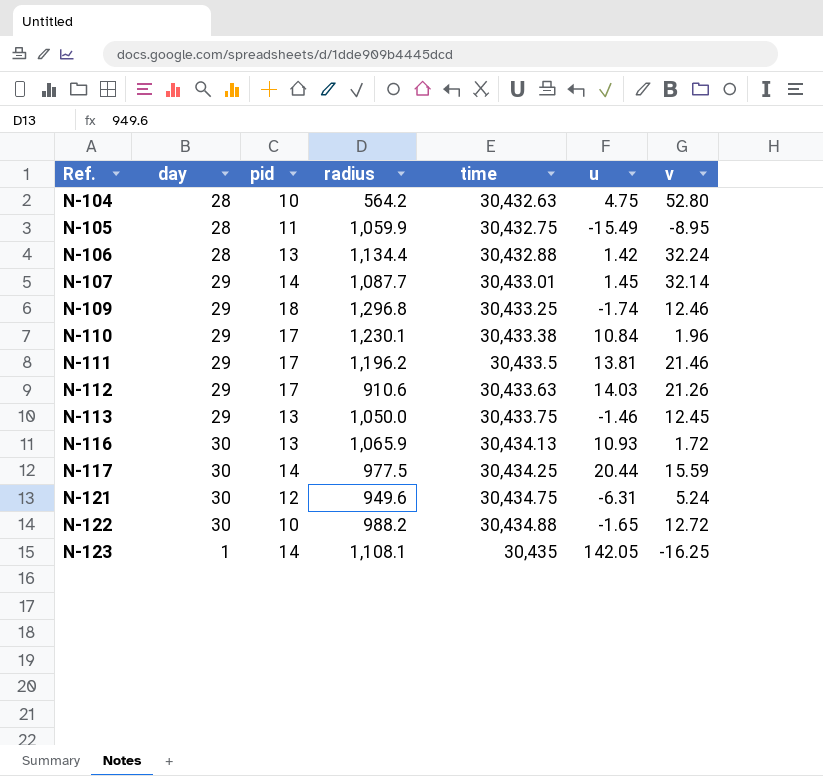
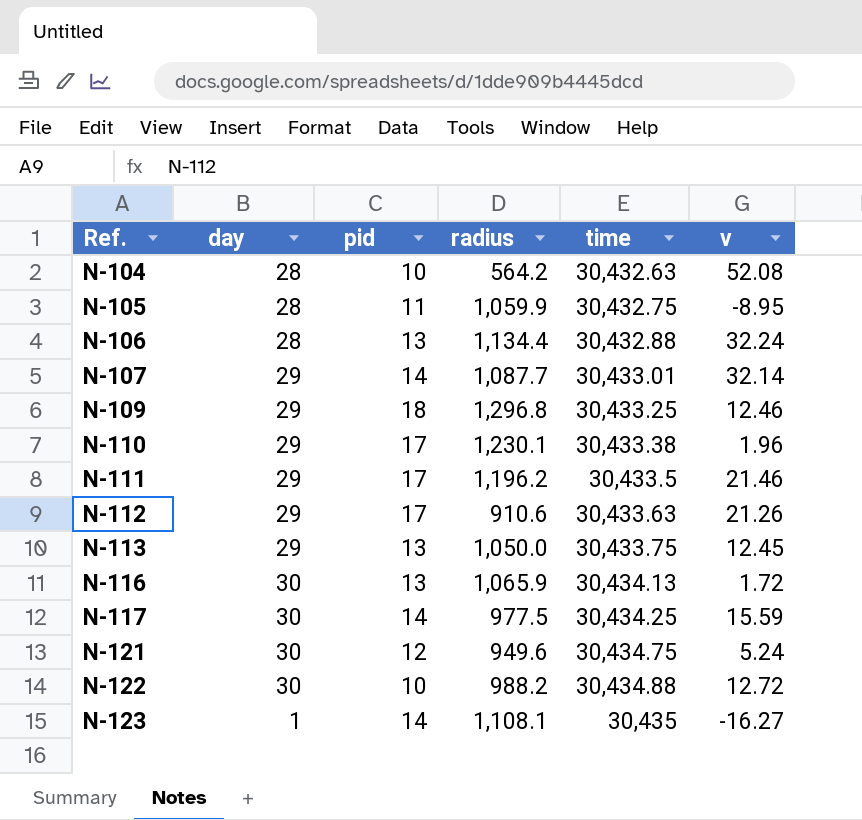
column u | position: 6 -> none
N-104 | v: 52.80 -> 52.08
N-123 | v: -16.25 -> -16.27

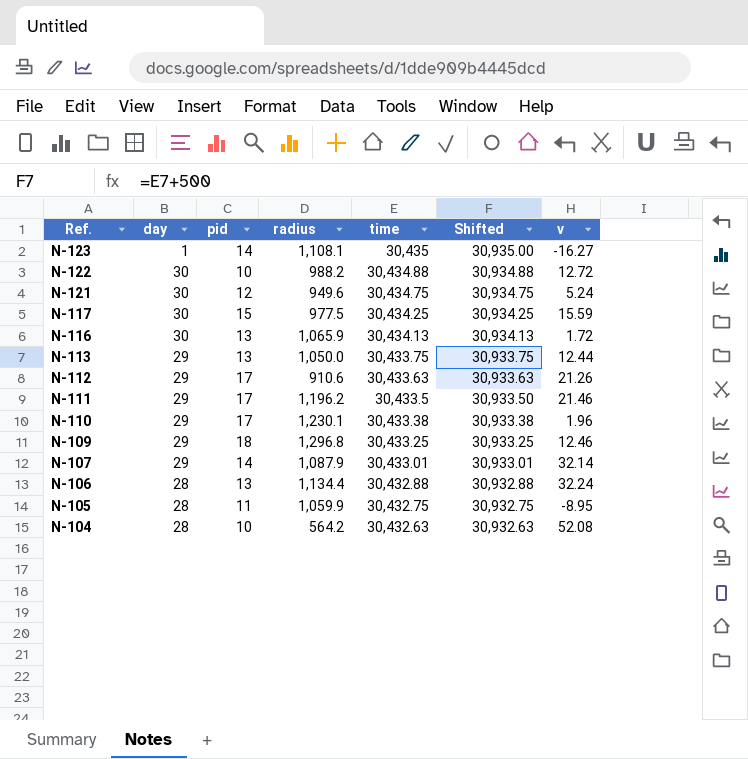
row order: Ref. ascending -> Ref. descending
column Shifted | formula: none -> [time] + 500
N-117 | pid: 14 -> 15
N-113 | v: 12.45 -> 12.44
N-107 | radius: 1,087.7 -> 1,087.9

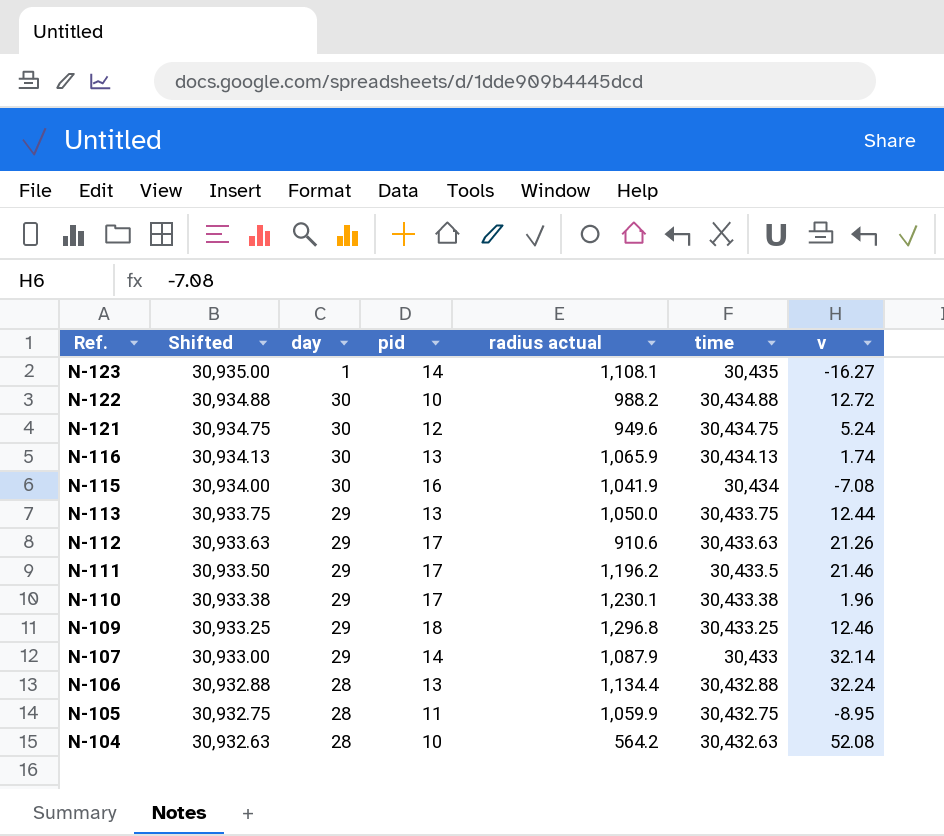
column Shifted | position: 6 -> 2
column name: radius -> radius actual
row N-117: 30 | 15 | 977.5 | 30,434.25 | 30,934.25 | 15.59 -> none
N-116 | v: 1.72 -> 1.74
row N-115: none -> 30,934.00 | 30 | 16 | 1,041.9 | 30,434 | -7.08
N-107 | Shifted: 30,933.01 -> 30,933.00
N-107 | time: 30,433.01 -> 30,433

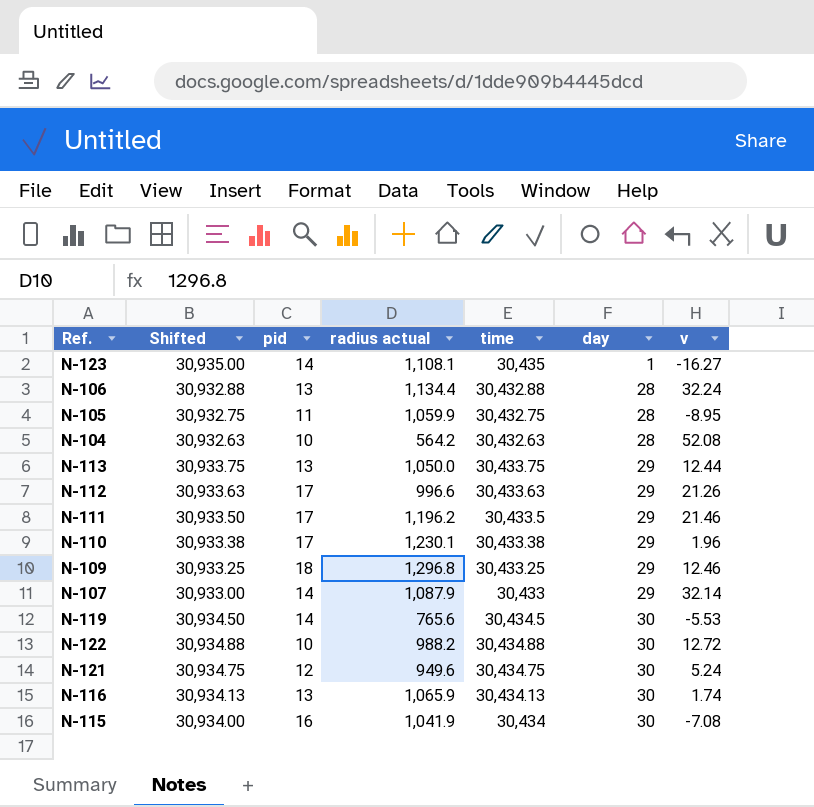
row order: Ref. descending -> day ascending
column day | position: 3 -> 6
N-112 | radius actual: 910.6 -> 996.6
row N-119: none -> 30,934.50 | 14 | 765.6 | 30,434.5 | 30 | -5.53

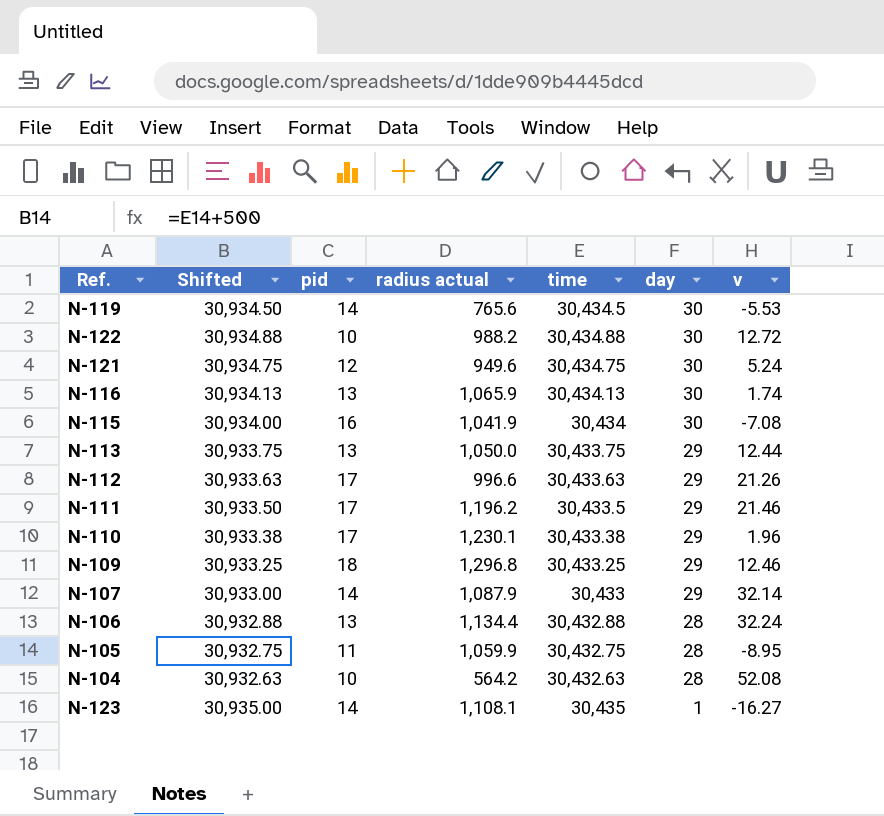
row order: day ascending -> day descending

